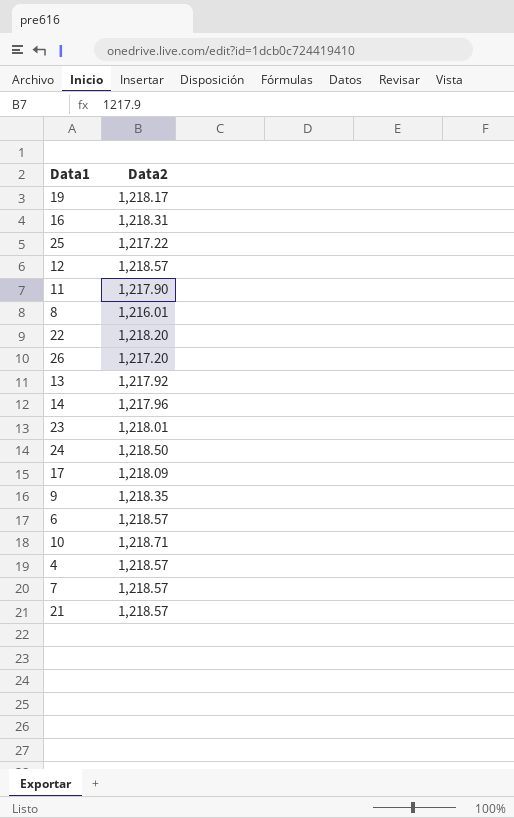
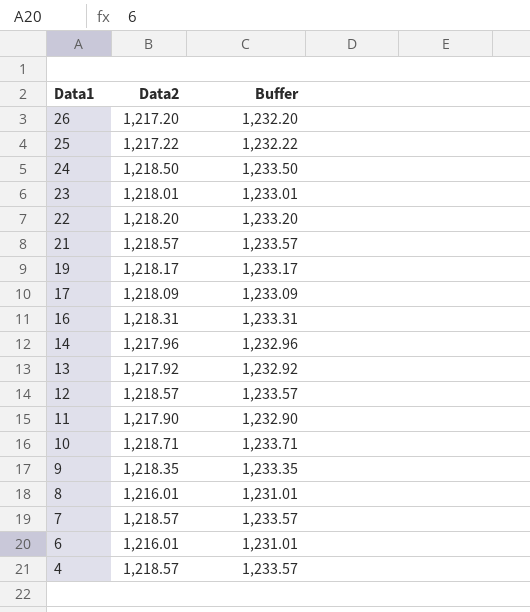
row order: none -> Data1 descending
column Buffer | formula: none -> [Data2] + 15
6 | Data2: 1,218.57 -> 1,216.01

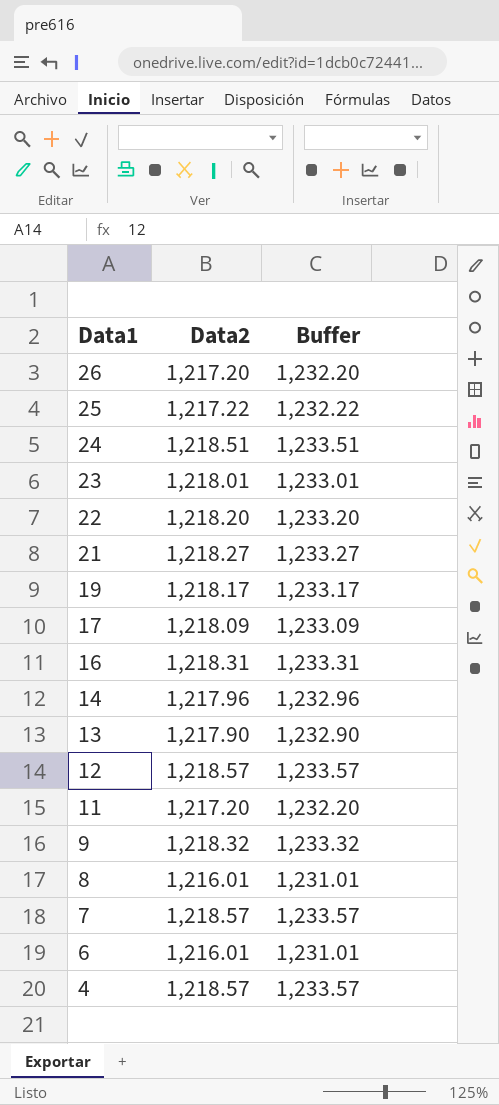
row 10: 1,218.71 | 1,233.71 -> none
24 | Data2: 1,218.50 -> 1,218.51
24 | Buffer: 1,233.50 -> 1,233.51
21 | Data2: 1,218.57 -> 1,218.27
21 | Buffer: 1,233.57 -> 1,233.27
13 | Data2: 1,217.92 -> 1,217.90
13 | Buffer: 1,232.92 -> 1,232.90
11 | Data2: 1,217.90 -> 1,217.20
11 | Buffer: 1,232.90 -> 1,232.20
9 | Data2: 1,218.35 -> 1,218.32
9 | Buffer: 1,233.35 -> 1,233.32

